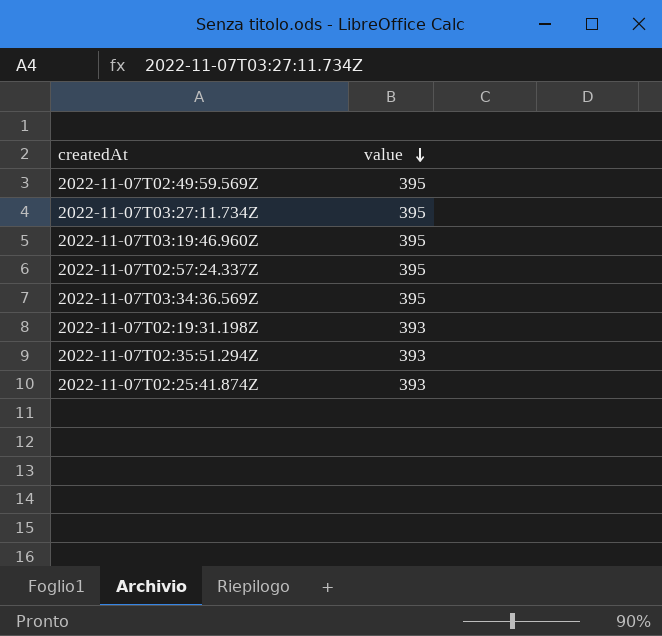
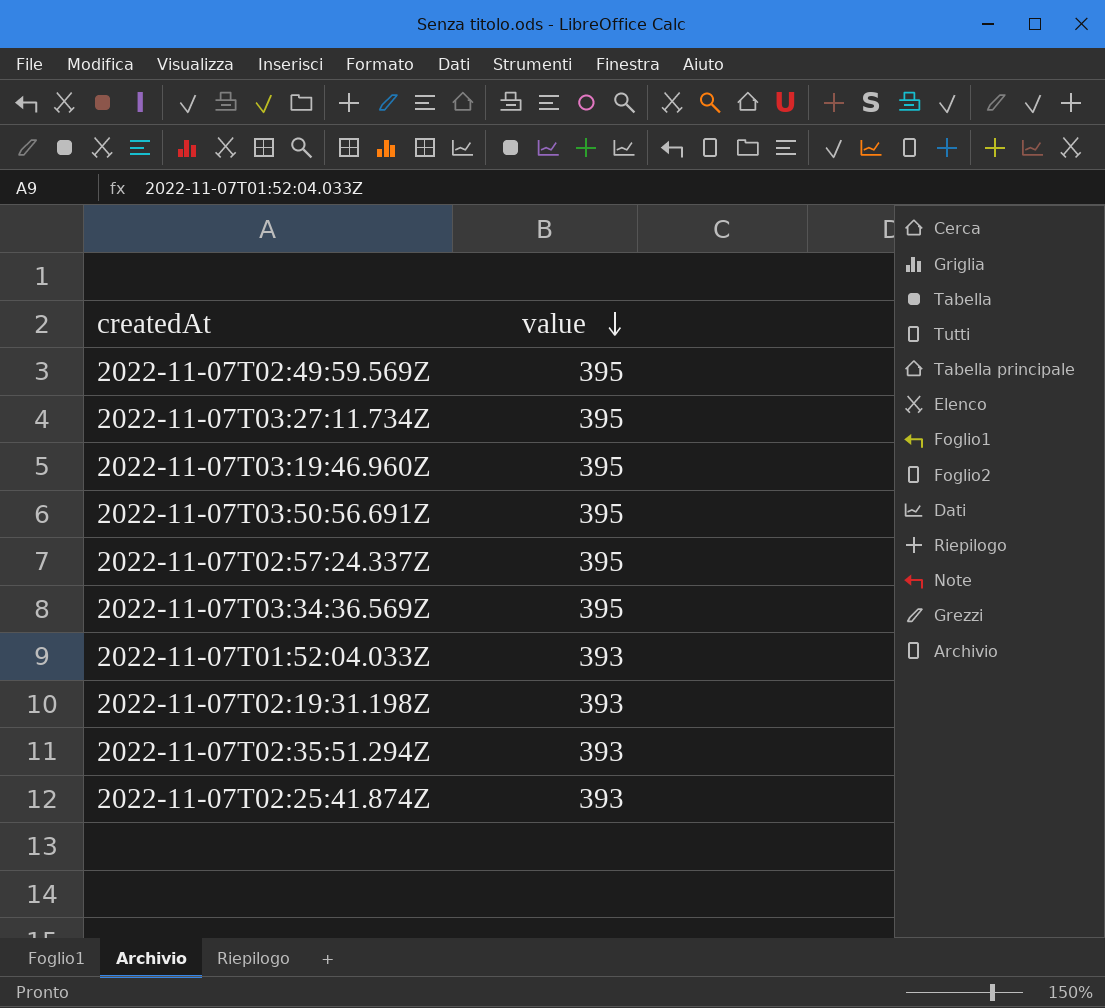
row 2022-11-07T03:50:56.691Z: none -> 395
row 2022-11-07T01:52:04.033Z: none -> 393

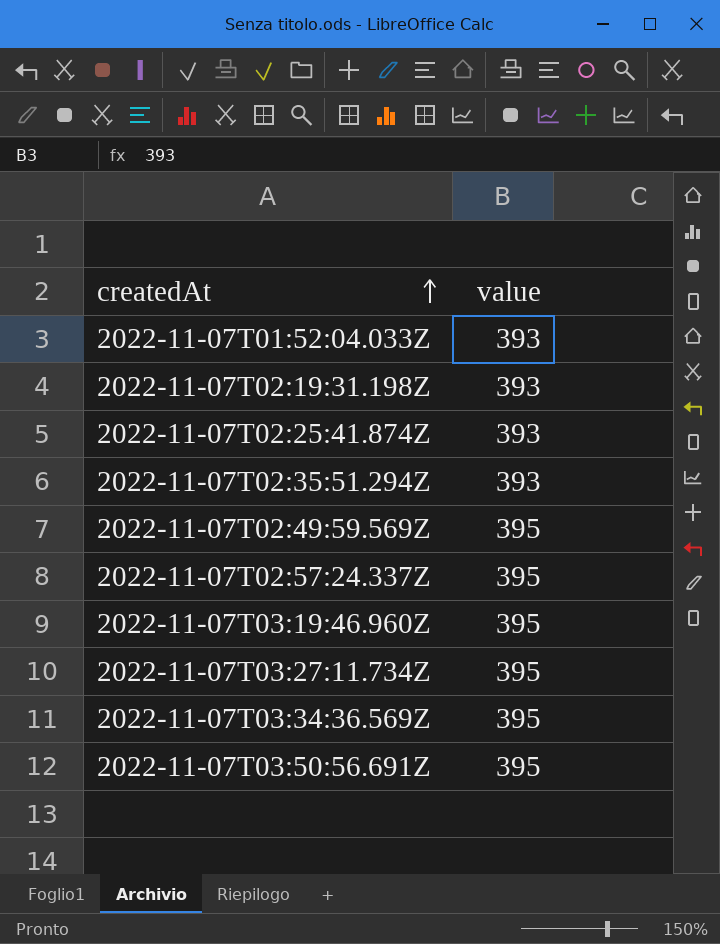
row order: value descending -> createdAt ascending

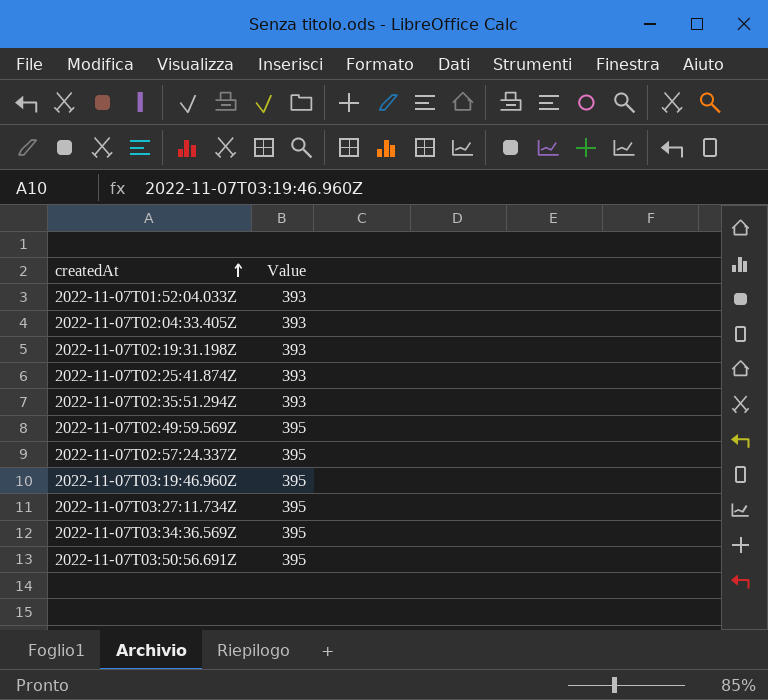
column name: value -> Value
row 2022-11-07T02:04:33.405Z: none -> 393

